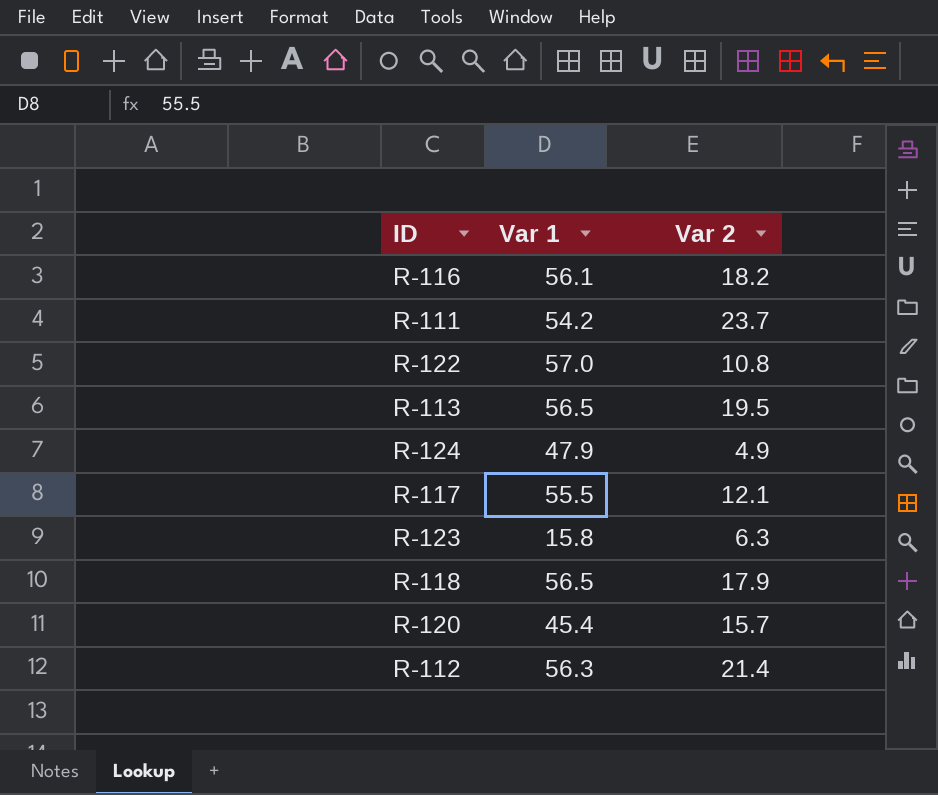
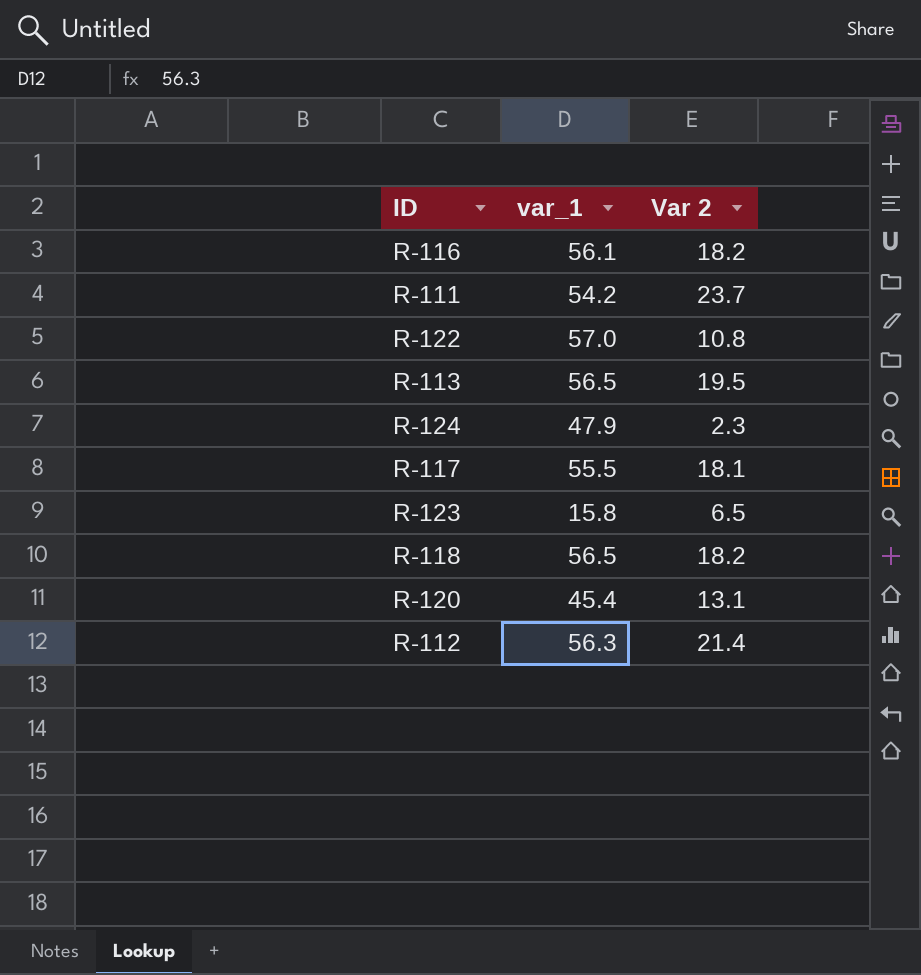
column name: Var 1 -> var_1
R-124 | Var 2: 4.9 -> 2.3
R-117 | Var 2: 12.1 -> 18.1
R-123 | Var 2: 6.3 -> 6.5
R-118 | Var 2: 17.9 -> 18.2
R-120 | Var 2: 15.7 -> 13.1

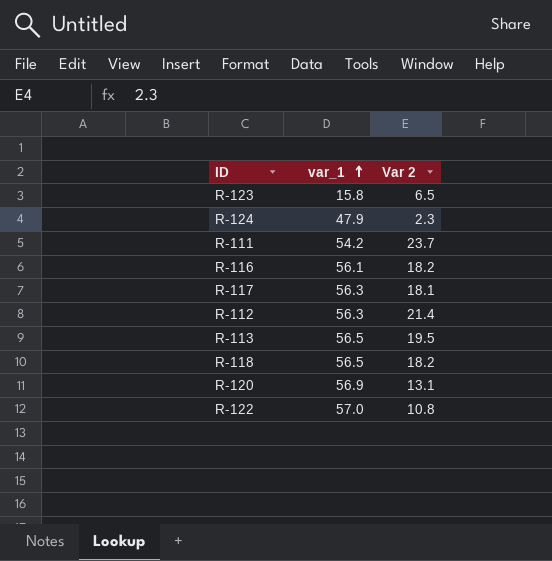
row order: none -> var_1 ascending
R-117 | var_1: 55.5 -> 56.3
R-120 | var_1: 45.4 -> 56.9

